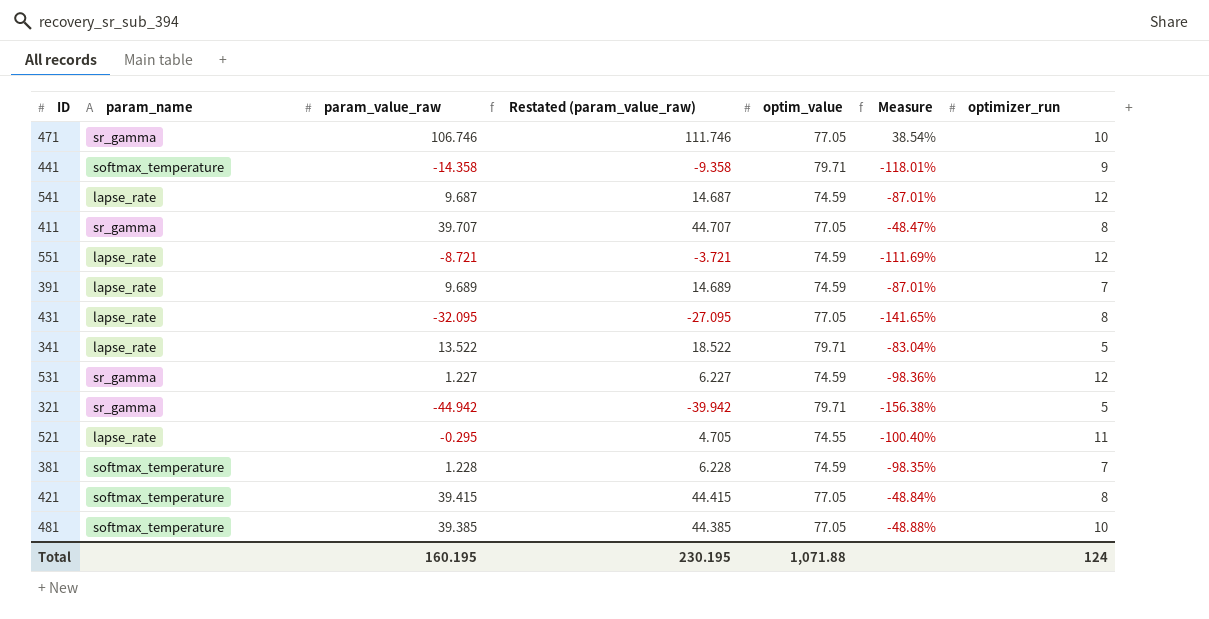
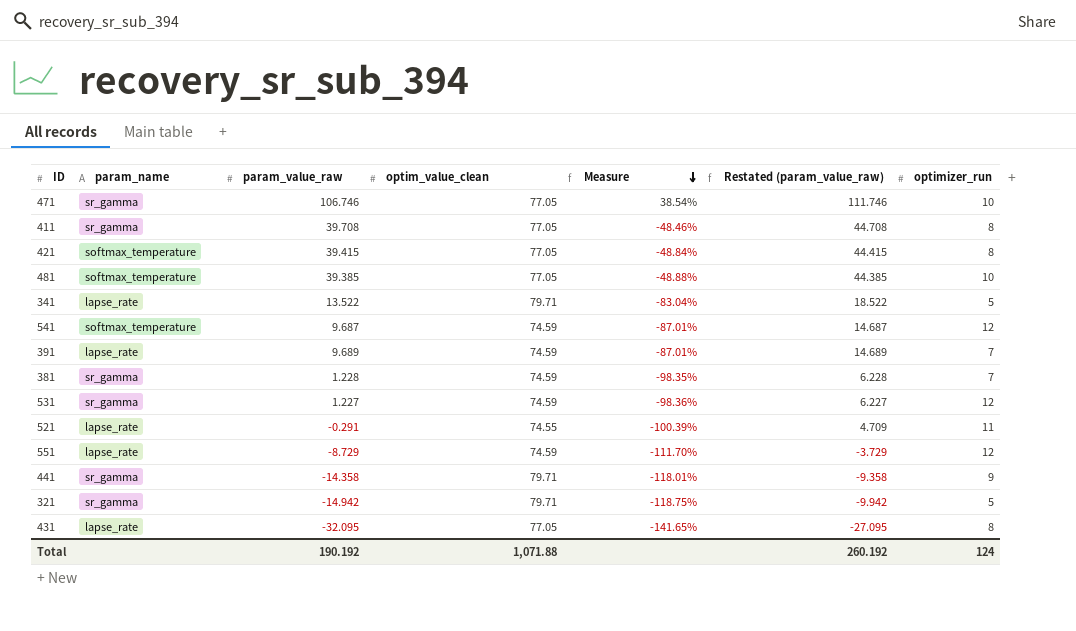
row order: none -> Measure descending
column name: optim_value -> optim_value_clean
column Restated (param_value_raw) | position: 4 -> 6
411 | param_value_raw: 39.707 -> 39.708
411 | Measure: -48.47% -> -48.46%
411 | Restated (param_value_raw): 44.707 -> 44.708
541 | param_name: lapse_rate -> softmax_temperature
381 | param_name: softmax_temperature -> sr_gamma
521 | param_value_raw: -0.295 -> -0.291
521 | Measure: -100.40% -> -100.39%
521 | Restated (param_value_raw): 4.705 -> 4.709
551 | param_value_raw: -8.721 -> -8.729
551 | Measure: -111.69% -> -111.70%
551 | Restated (param_value_raw): -3.721 -> -3.729
441 | param_name: softmax_temperature -> sr_gamma
321 | param_value_raw: -44.942 -> -14.942
321 | Measure: -156.38% -> -118.75%
321 | Restated (param_value_raw): -39.942 -> -9.942
Total | param_value_raw: 160.195 -> 190.192
Total | Restated (param_value_raw): 230.195 -> 260.192

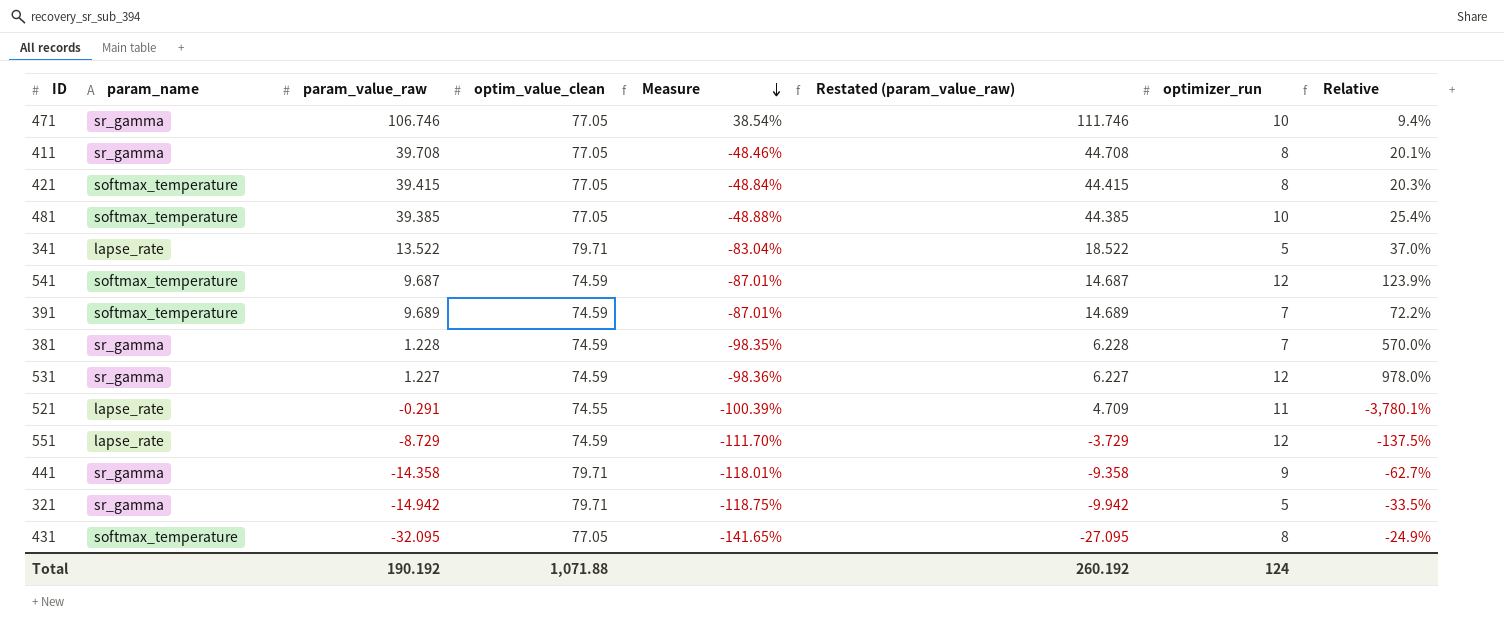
column Relative | formula: none -> [optimizer_run] / [param_value_raw]
391 | param_name: lapse_rate -> softmax_temperature
431 | param_name: lapse_rate -> softmax_temperature

